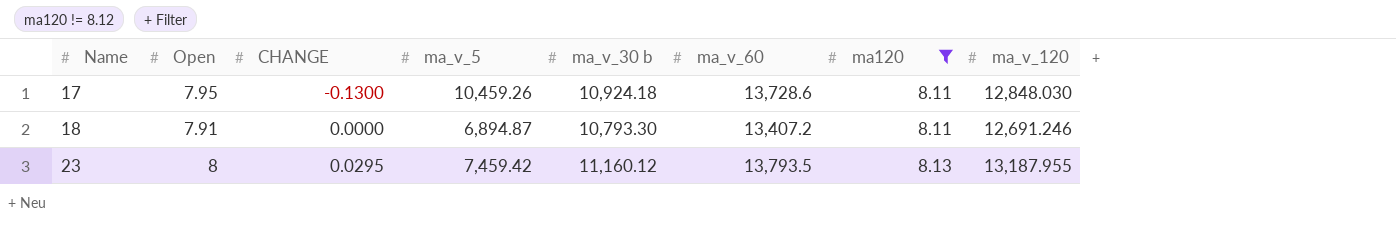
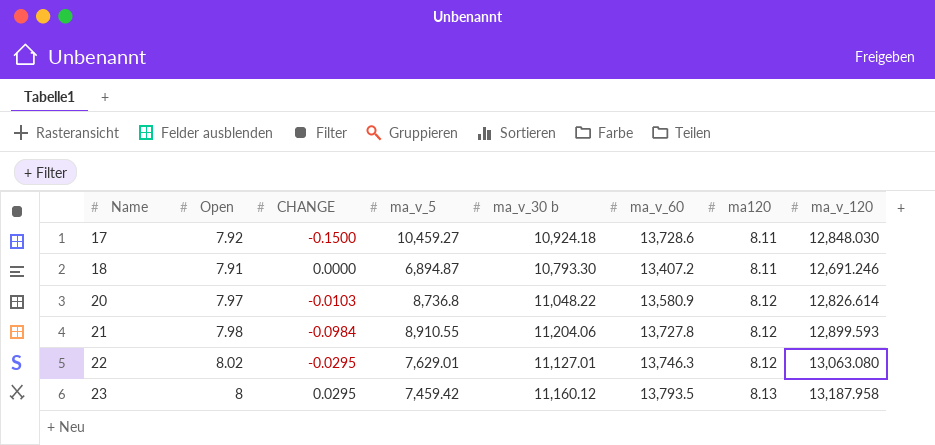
filter: ma120 != 8.12 -> none
17 | Open: 7.95 -> 7.92
17 | CHANGE: -0.1300 -> -0.1500
17 | ma_v_5: 10,459.26 -> 10,459.27
23 | ma_v_120: 13,187.955 -> 13,187.958

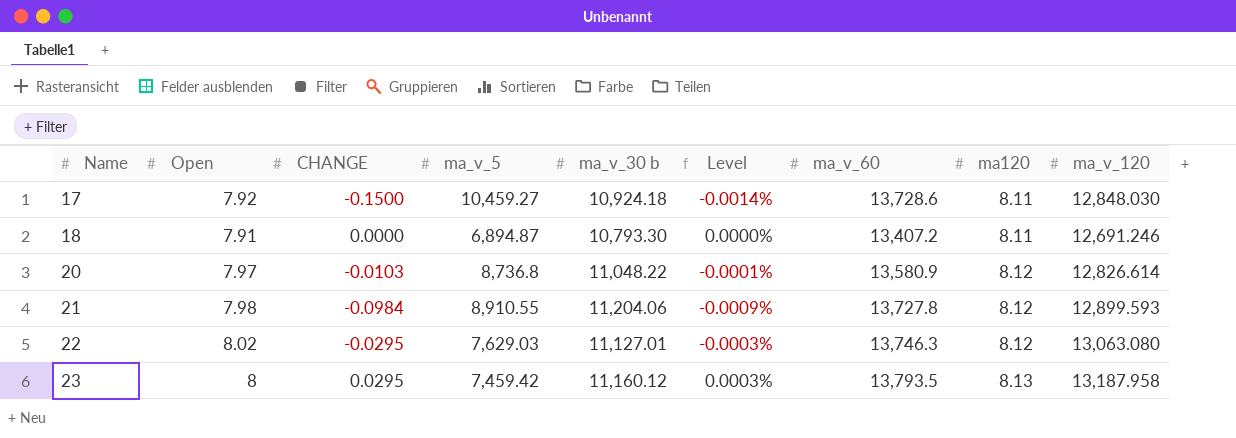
column Level | formula: none -> [CHANGE] / [ma_v_30 b]
22 | ma_v_5: 7,629.01 -> 7,629.03

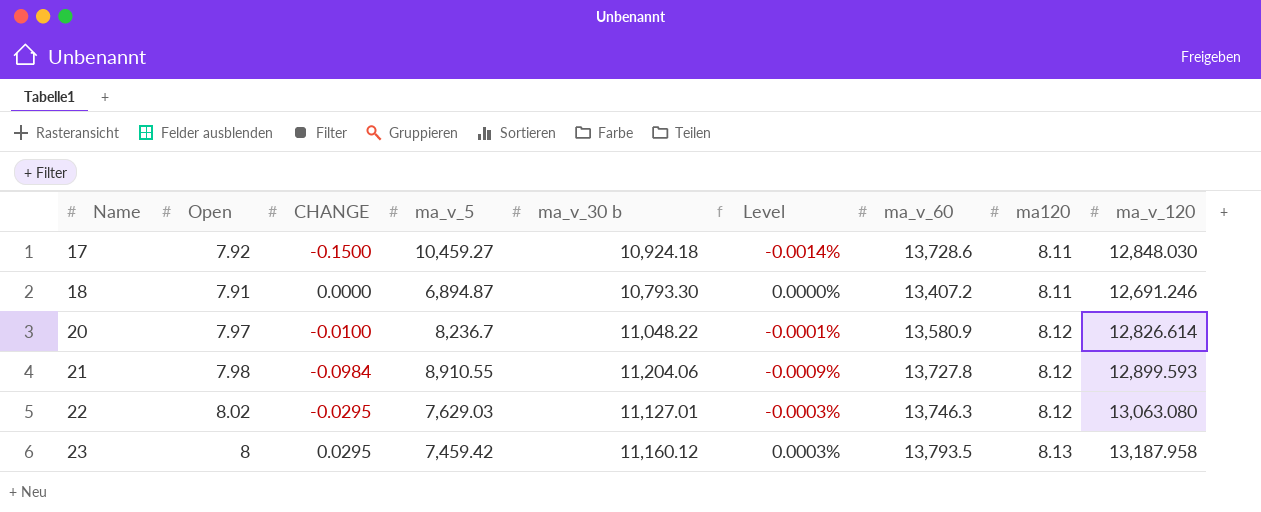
20 | CHANGE: -0.0103 -> -0.0100
20 | ma_v_5: 8,736.8 -> 8,236.7

